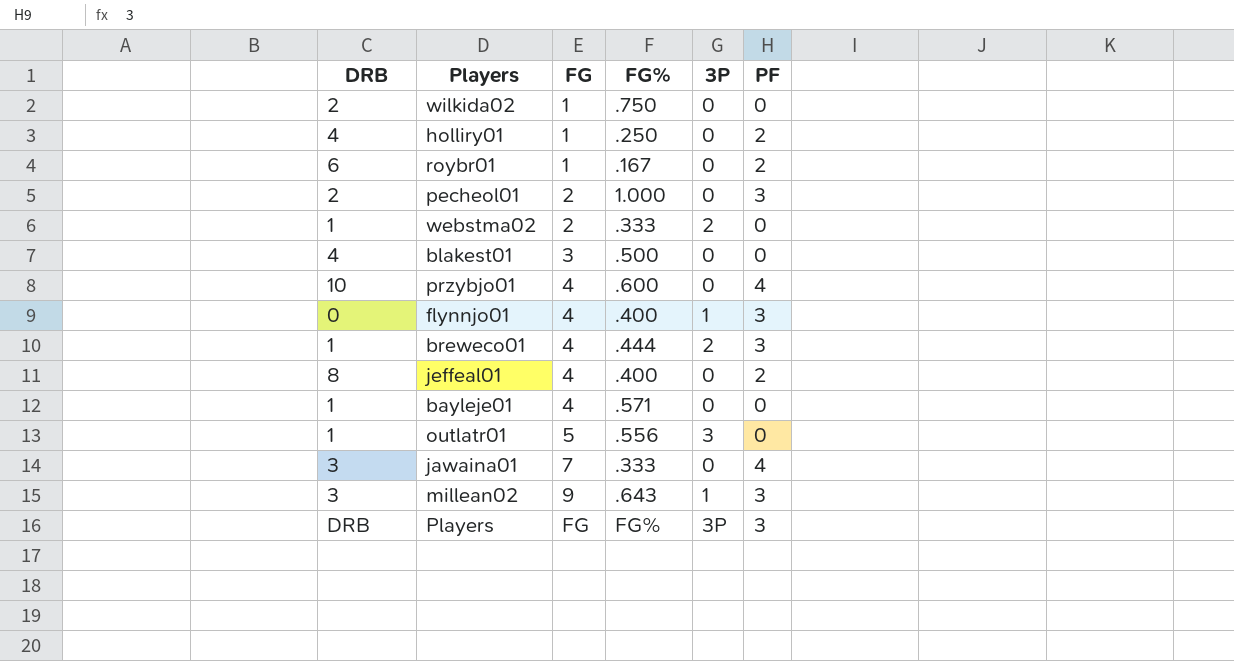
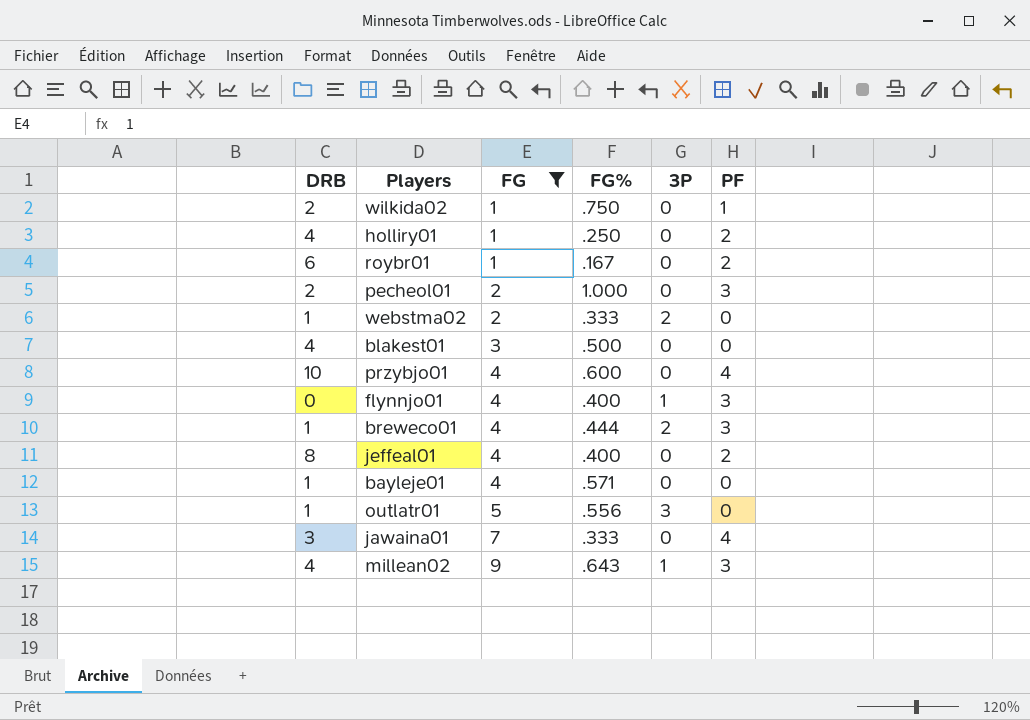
filter: none -> FG != FG
wilkida02 | PF: 0 -> 1
millean02 | DRB: 3 -> 4

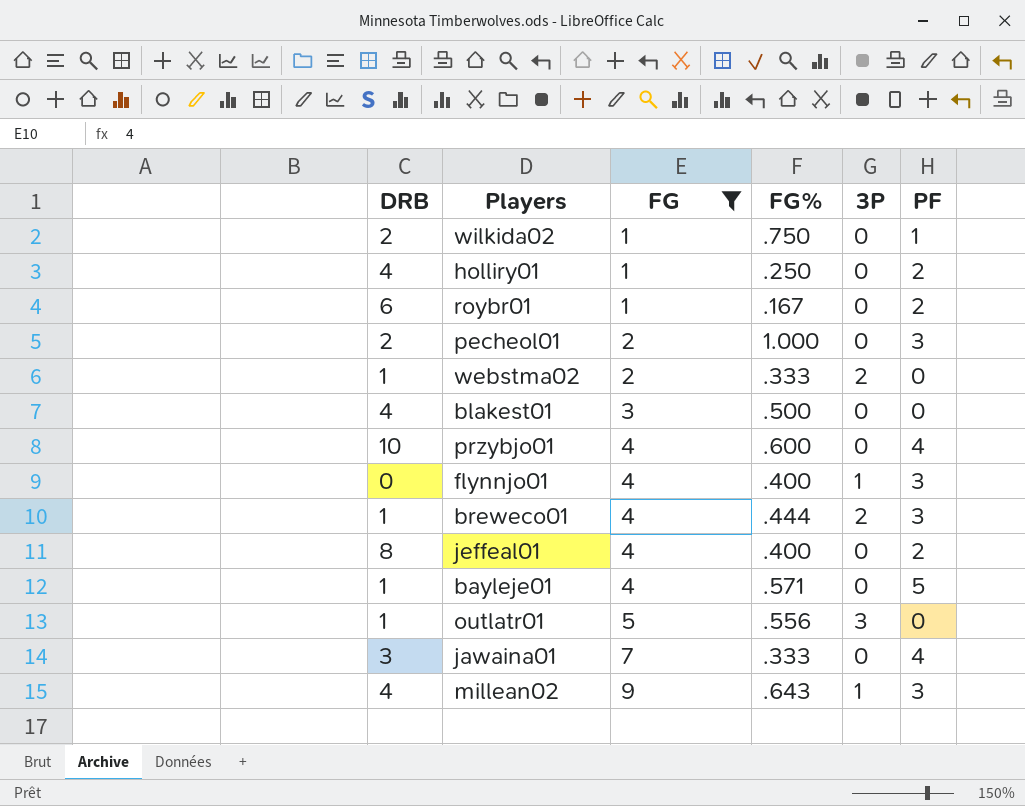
bayleje01 | PF: 0 -> 5

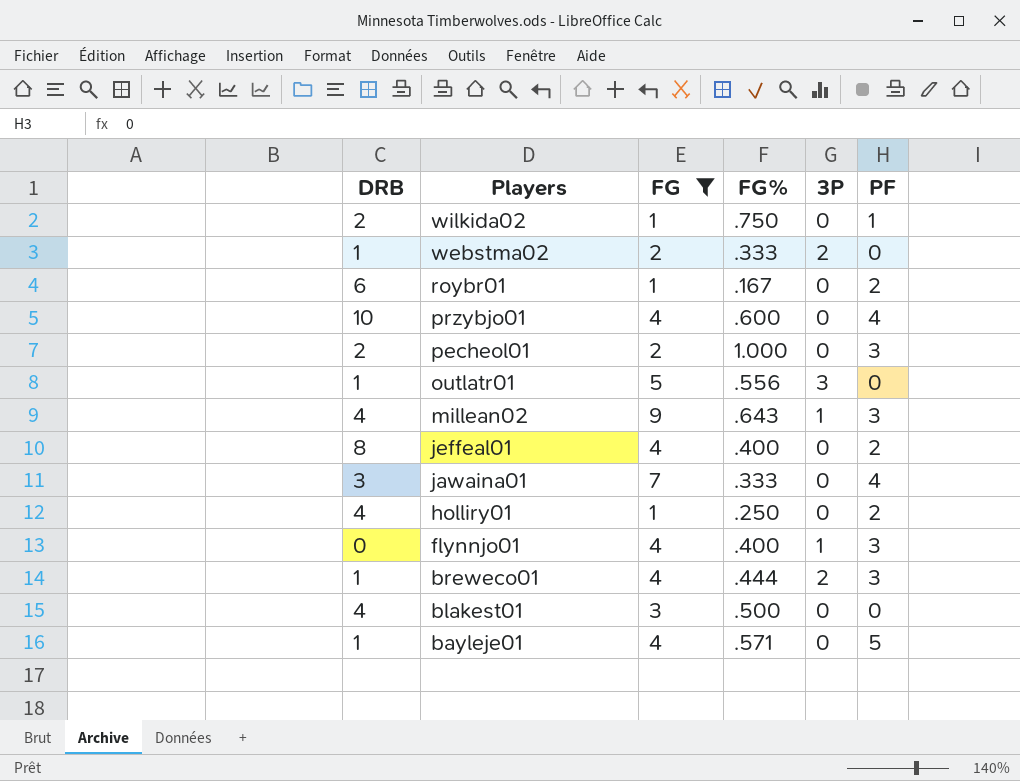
row order: FG ascending -> Players descending

